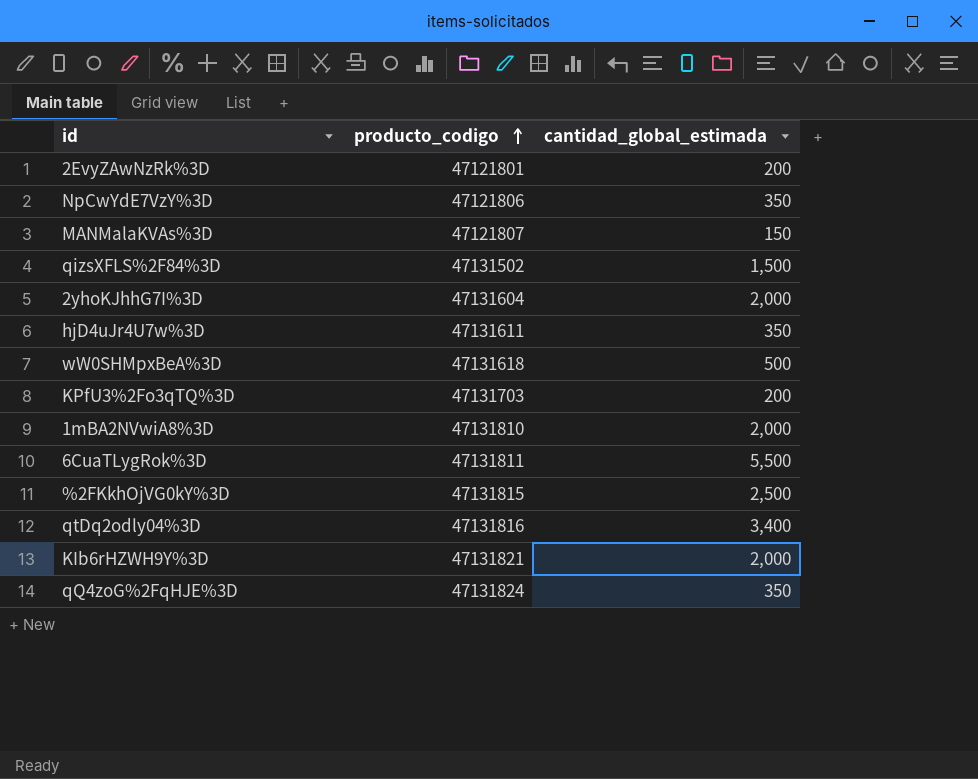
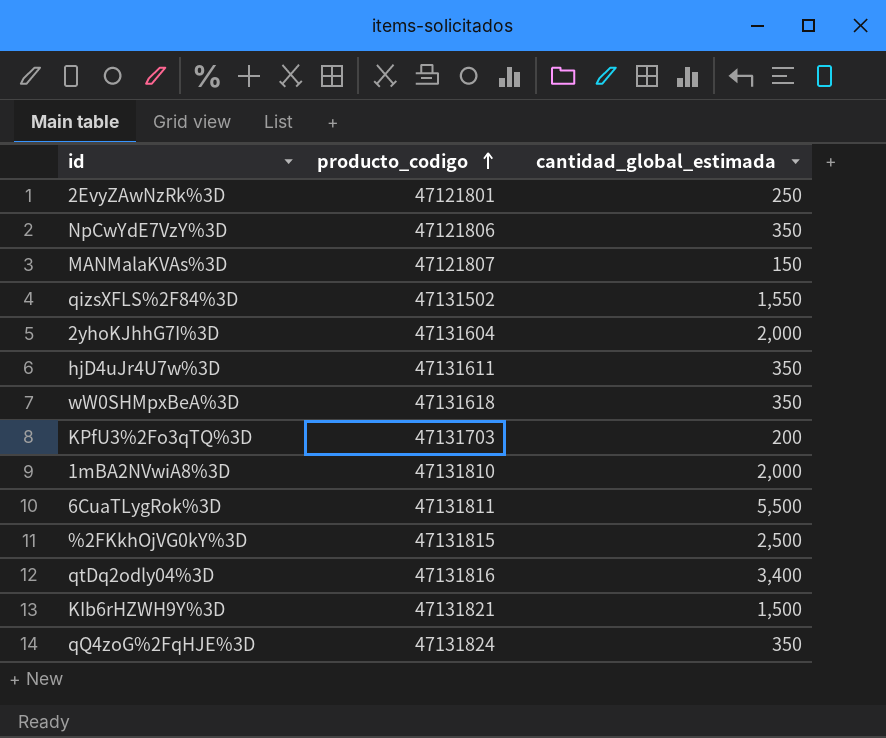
2EvyZAwNzRk%3D | cantidad_global_estimada: 200 -> 250
qizsXFLS%2F84%3D | cantidad_global_estimada: 1,500 -> 1,550
wW0SHMpxBeA%3D | cantidad_global_estimada: 500 -> 350
KIb6rHZWH9Y%3D | cantidad_global_estimada: 2,000 -> 1,500

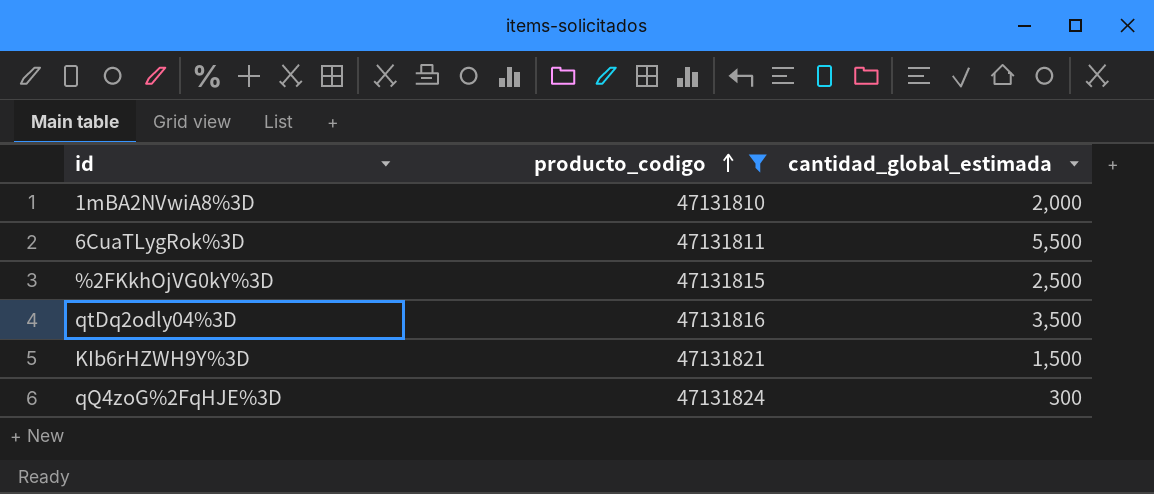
filter: none -> producto_codigo >= 47131810
qtDq2odly04%3D | cantidad_global_estimada: 3,400 -> 3,500
qQ4zoG%2FqHJE%3D | cantidad_global_estimada: 350 -> 300

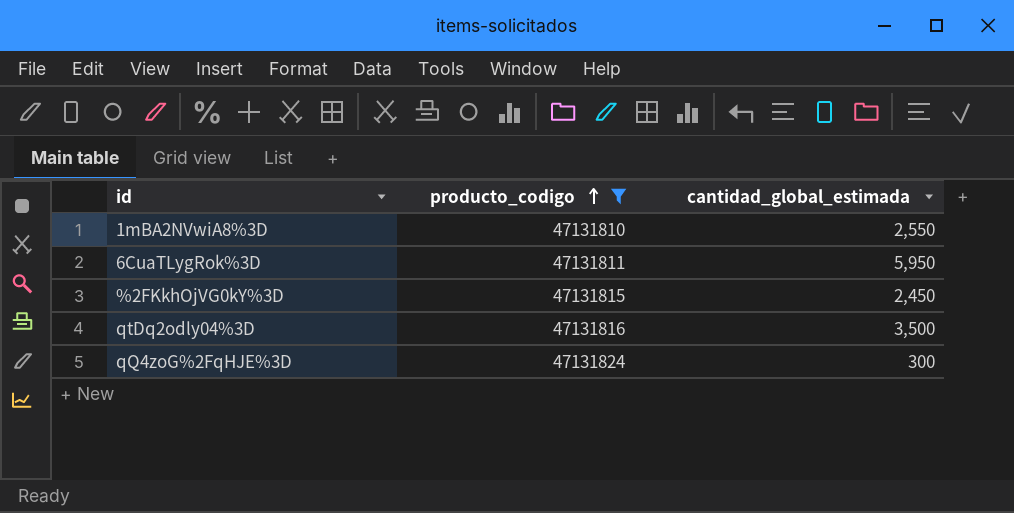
row KIb6rHZWH9Y%3D: 47131821 | 1,500 -> none
1mBA2NVwiA8%3D | cantidad_global_estimada: 2,000 -> 2,550
6CuaTLygRok%3D | cantidad_global_estimada: 5,500 -> 5,950
%2FKkhOjVG0kY%3D | cantidad_global_estimada: 2,500 -> 2,450

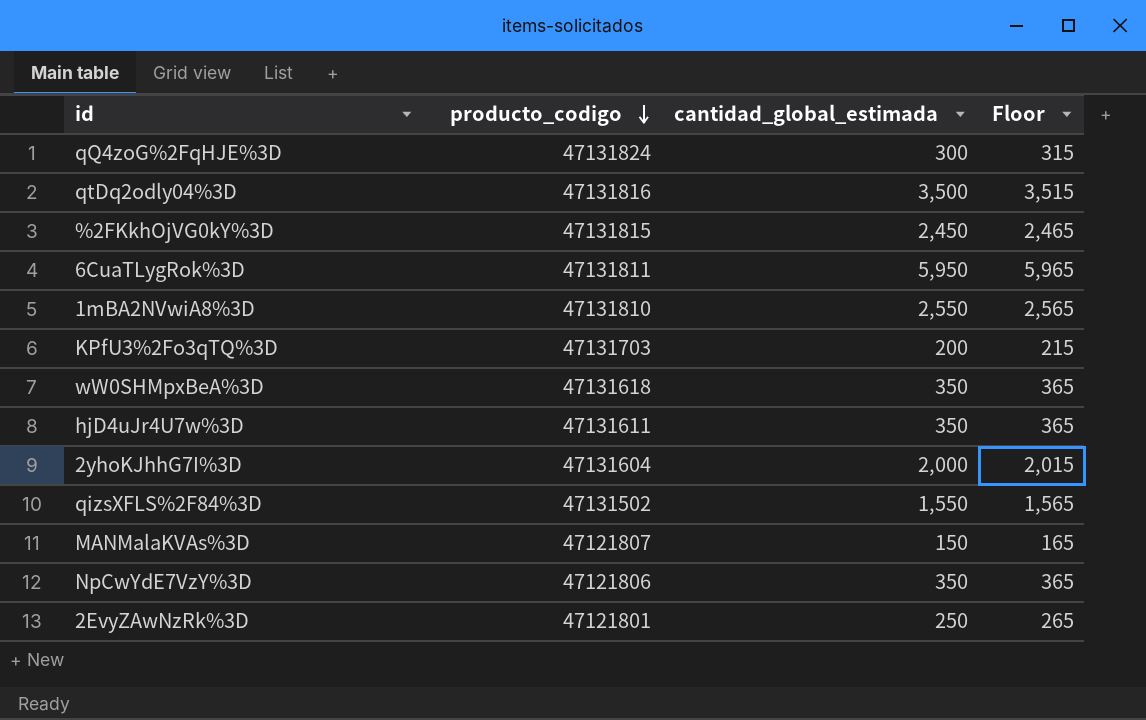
filter: producto_codigo >= 47131810 -> none
row order: producto_codigo ascending -> producto_codigo descending
column Floor | formula: none -> [cantidad_global_estimada] + 15

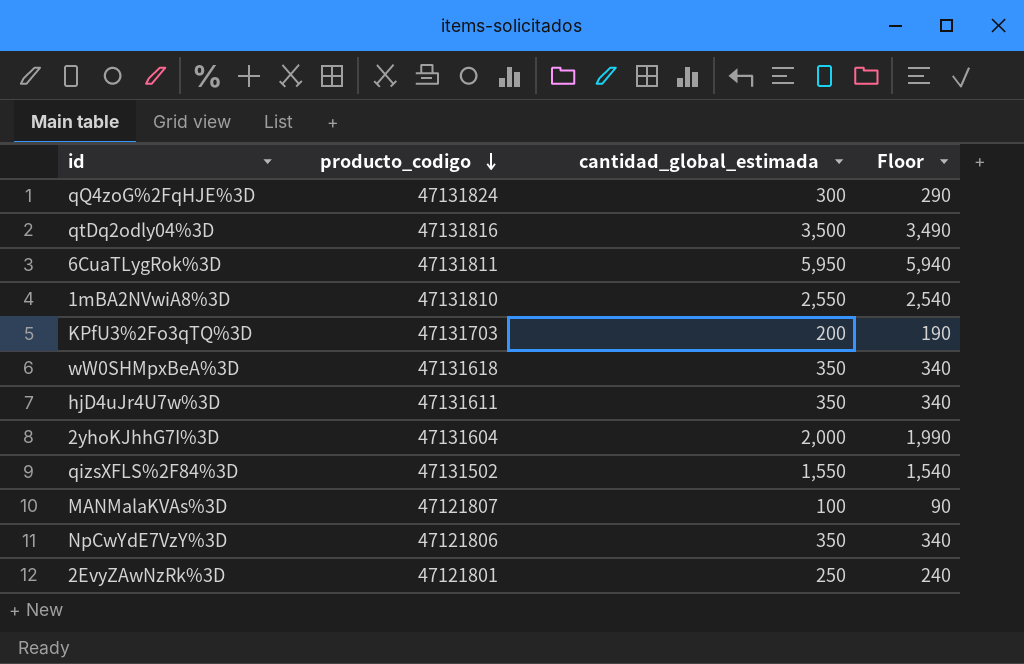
column Floor | formula: [cantidad_global_estimada] + 15 -> [cantidad_global_estimada] - 10
row %2FKkhOjVG0kY%3D: 47131815 | 2,450 | 2,465 -> none
MANMalaKVAs%3D | cantidad_global_estimada: 150 -> 100

